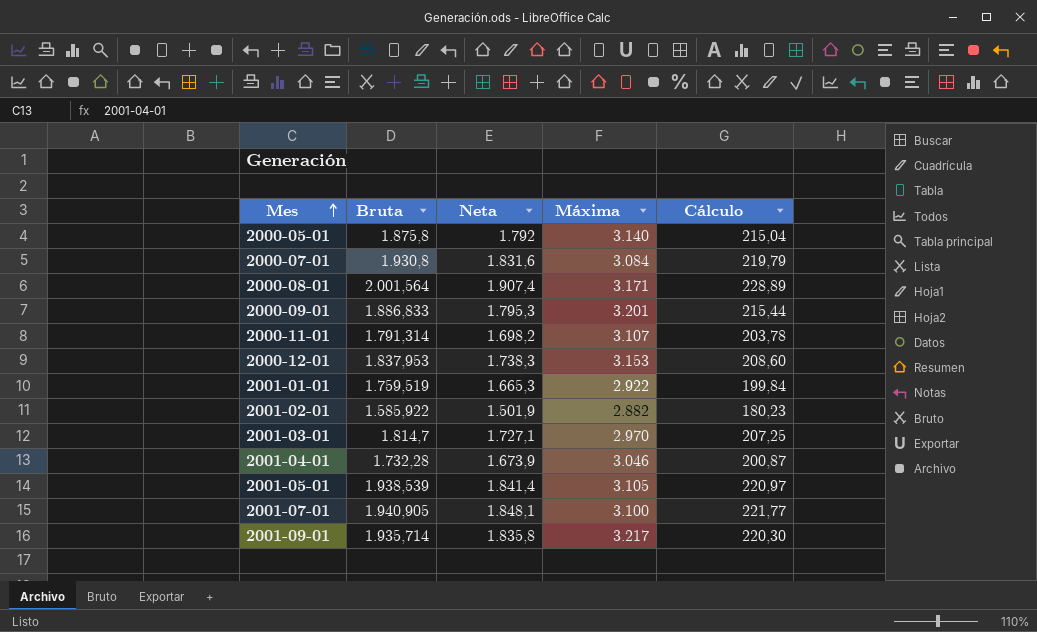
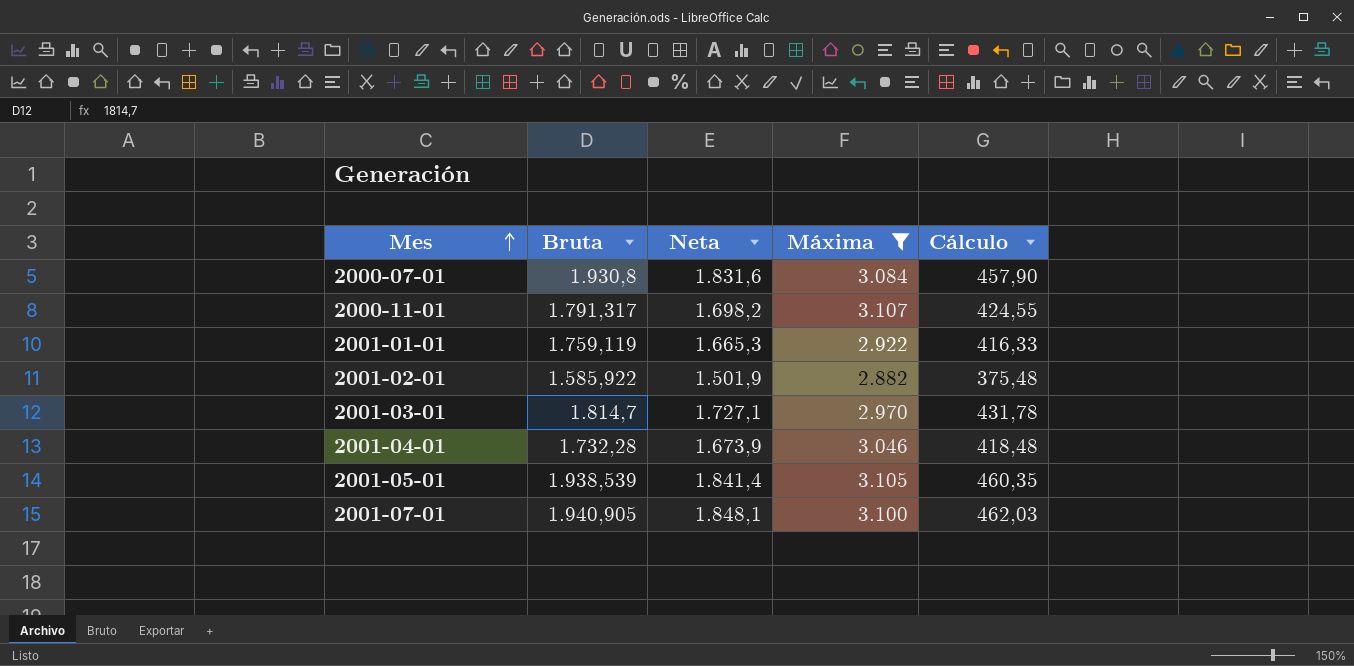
filter: none -> Máxima <= 3.107
column Cálculo | formula: [Neta] * 0,12 -> [Neta] * 0,25
2000-11-01 | Bruta: 1.791,314 -> 1.791,317
2001-01-01 | Bruta: 1.759,519 -> 1.759,119

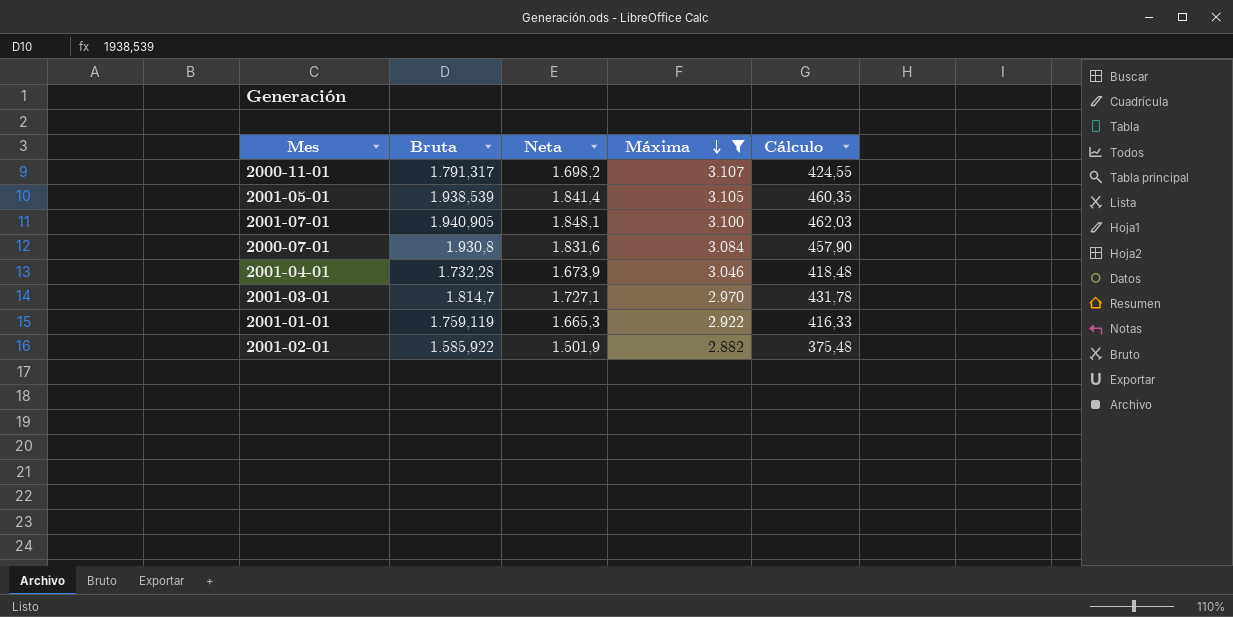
row order: Mes ascending -> Máxima descending

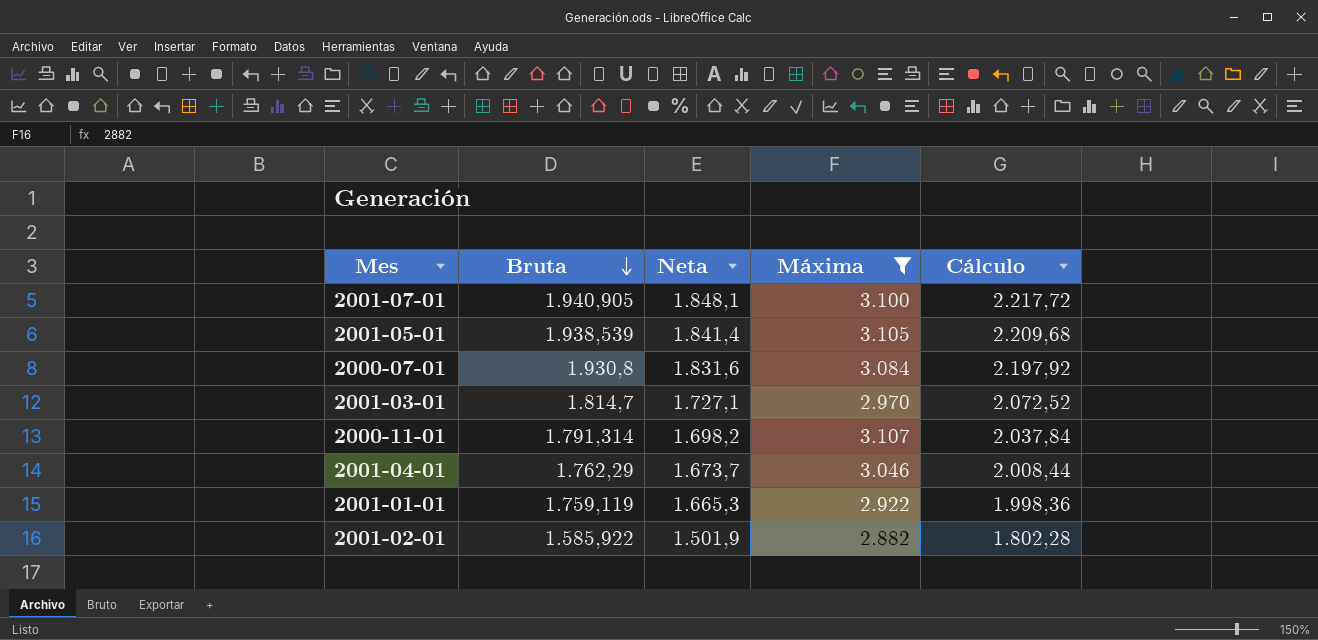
row order: Máxima descending -> Bruta descending
column Cálculo | formula: [Neta] * 0,25 -> [Neta] * 1,2
2000-11-01 | Bruta: 1.791,317 -> 1.791,314
2001-04-01 | Bruta: 1.732,28 -> 1.762,29
2001-04-01 | Neta: 1.673,9 -> 1.673,7

